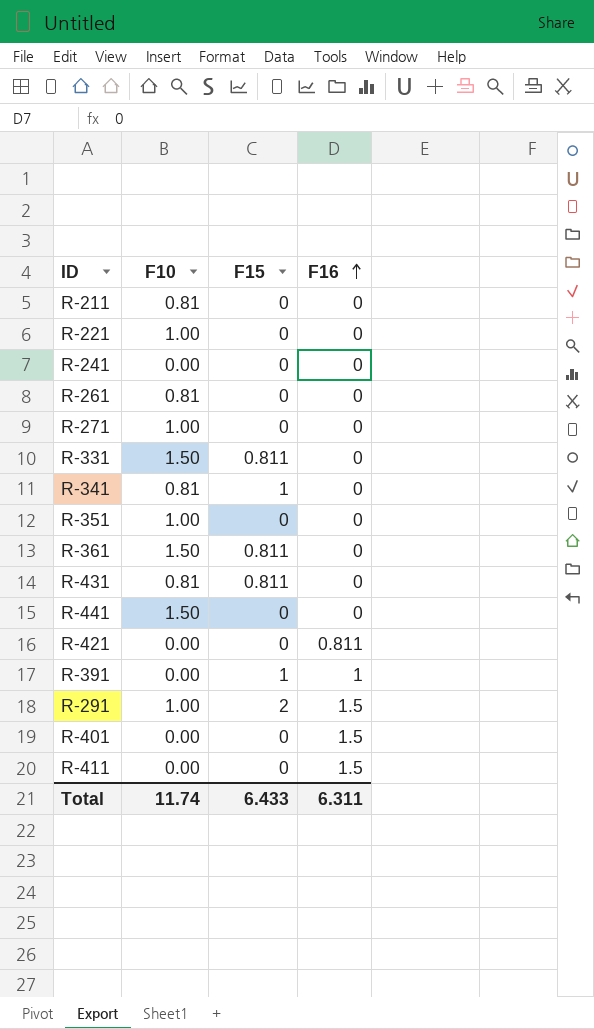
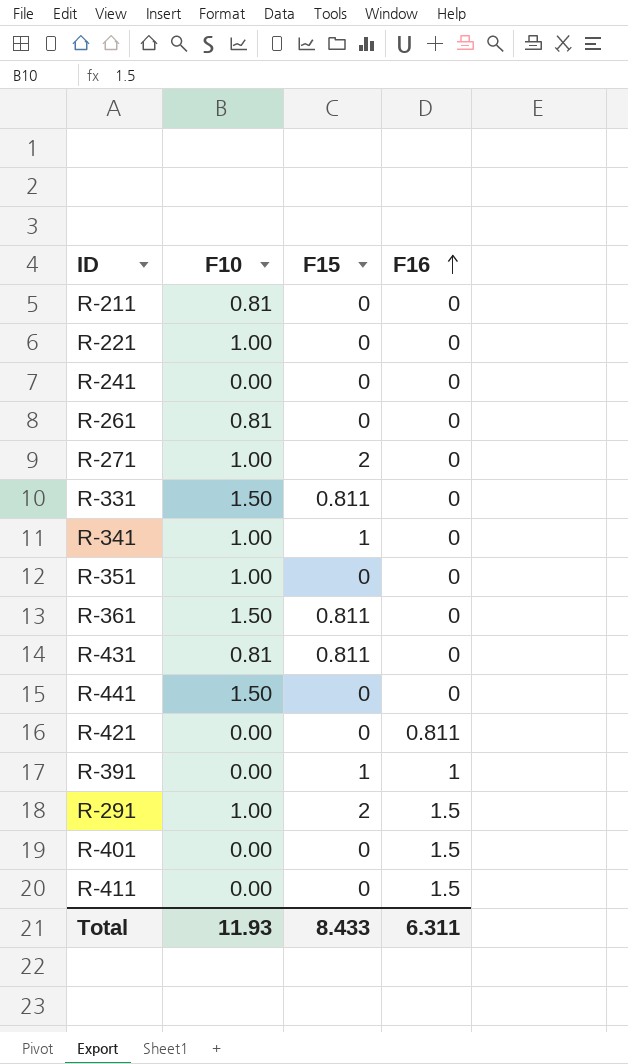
R-271 | F15: 0 -> 2
R-341 | F10: 0.81 -> 1.00
Total | F10: 11.74 -> 11.93
Total | F15: 6.433 -> 8.433

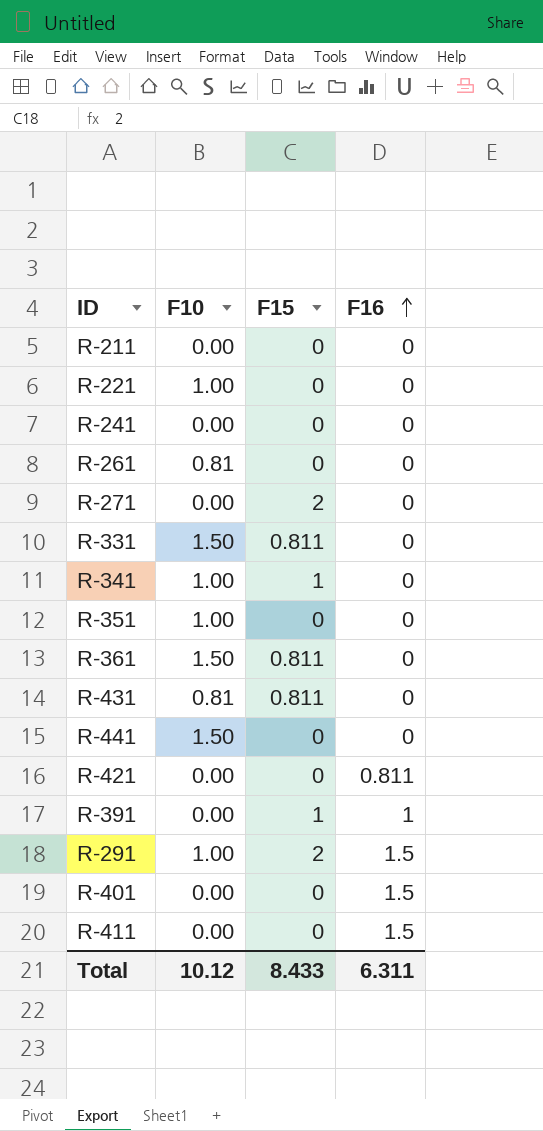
R-211 | F10: 0.81 -> 0.00
R-271 | F10: 1.00 -> 0.00
Total | F10: 11.93 -> 10.12

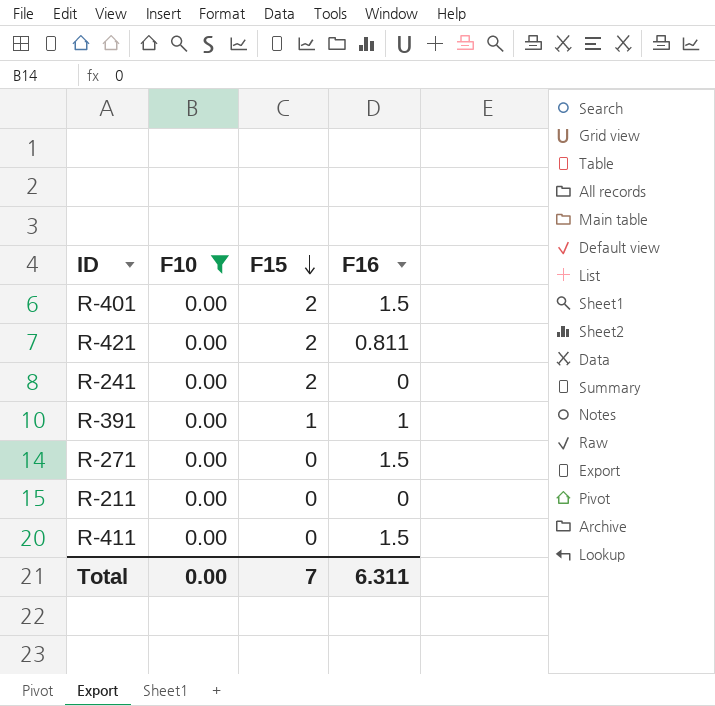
filter: none -> F10 = 0.00
row order: F16 ascending -> F15 descending
R-401 | F15: 0 -> 2
R-421 | F15: 0 -> 2
R-241 | F15: 0 -> 2
R-271 | F15: 2 -> 0
R-271 | F16: 0 -> 1.5
Total | F10: 10.12 -> 0.00
Total | F15: 8.433 -> 7

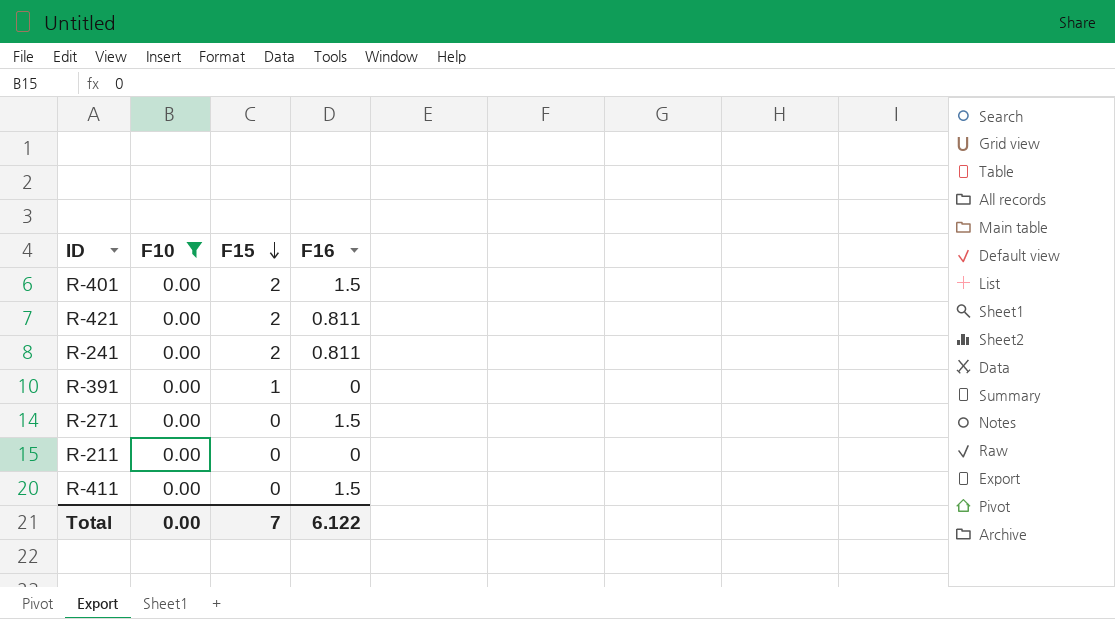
R-241 | F16: 0 -> 0.811
R-391 | F16: 1 -> 0
Total | F16: 6.311 -> 6.122

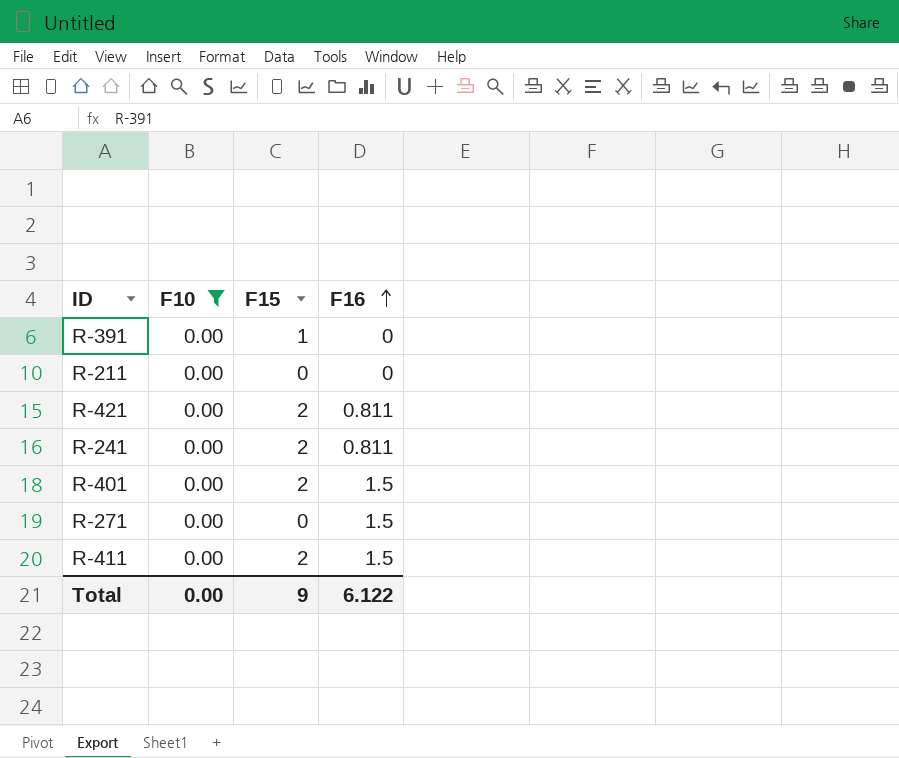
row order: F15 descending -> F16 ascending
R-411 | F15: 0 -> 2
Total | F15: 7 -> 9

